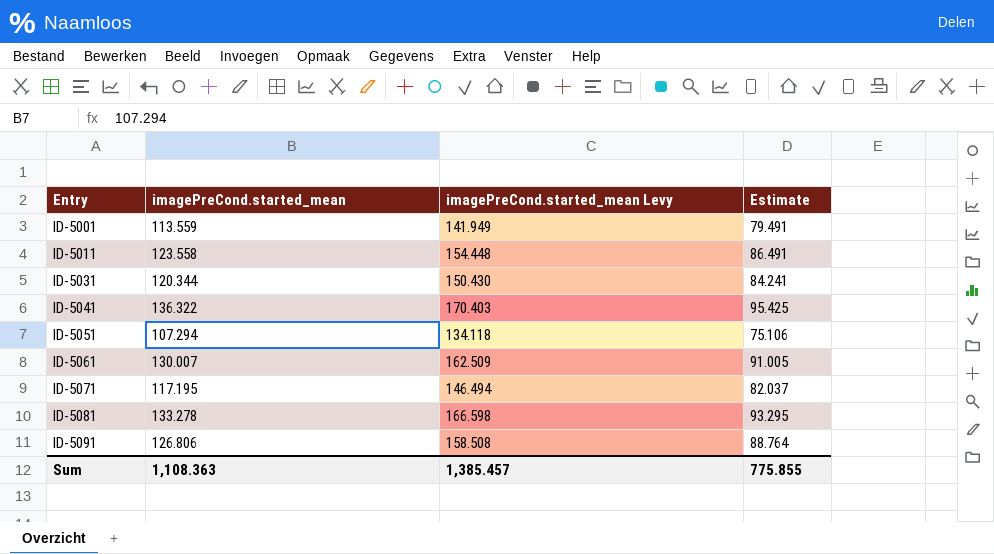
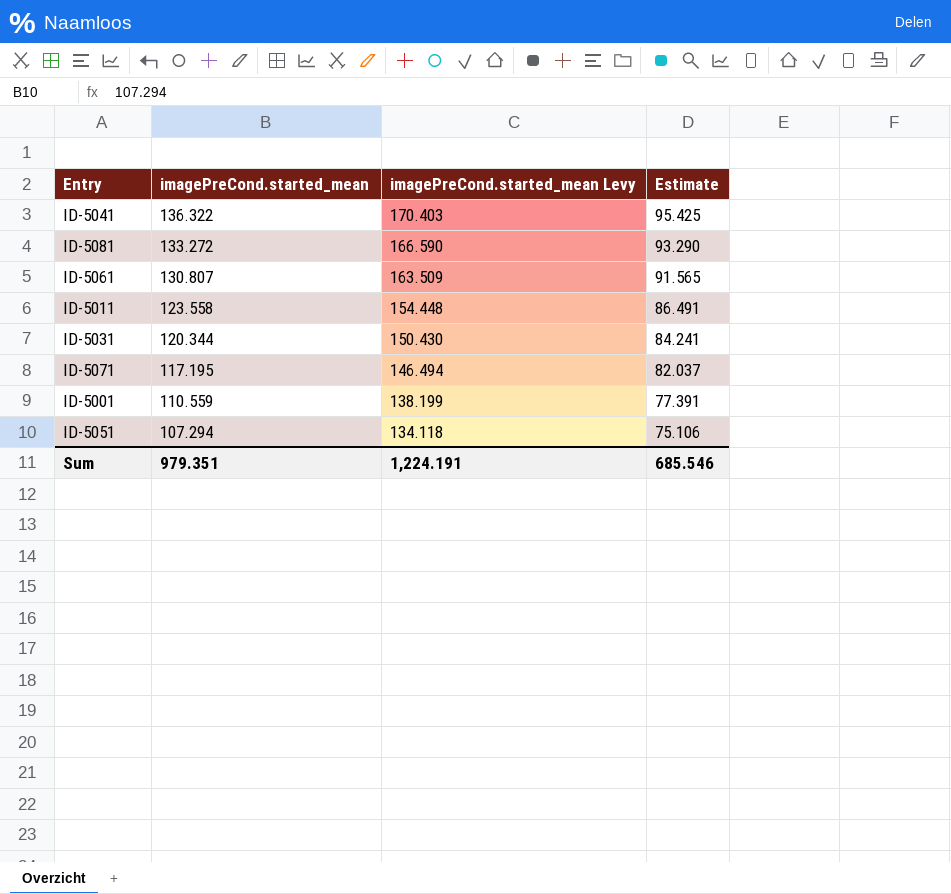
row order: Entry ascending -> imagePreCond.started_mean descending
row ID-5091: 126.806 | 158.508 | 88.764 -> none
ID-5081 | imagePreCond.started_mean: 133.278 -> 133.272
ID-5081 | imagePreCond.started_mean Levy: 166.598 -> 166.590
ID-5081 | Estimate: 93.295 -> 93.290
ID-5061 | imagePreCond.started_mean: 130.007 -> 130.807
ID-5061 | imagePreCond.started_mean Levy: 162.509 -> 163.509
ID-5061 | Estimate: 91.005 -> 91.565
ID-5001 | imagePreCond.started_mean: 113.559 -> 110.559
ID-5001 | imagePreCond.started_mean Levy: 141.949 -> 138.199
ID-5001 | Estimate: 79.491 -> 77.391
Sum | imagePreCond.started_mean: 1,108.363 -> 979.351
Sum | imagePreCond.started_mean Levy: 1,385.457 -> 1,224.191
Sum | Estimate: 775.855 -> 685.546

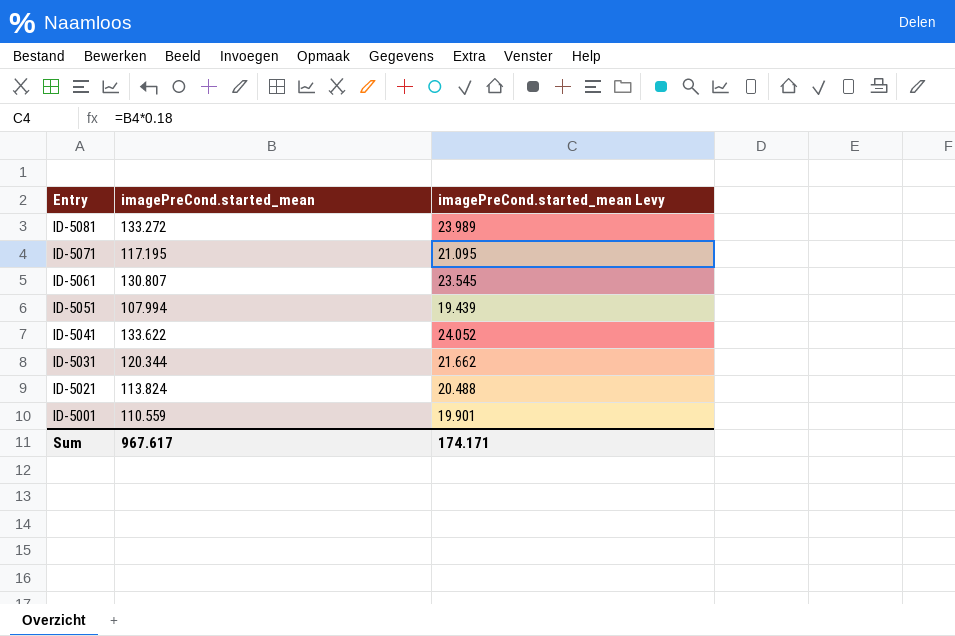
row order: imagePreCond.started_mean descending -> Entry descending
column Estimate | formula: [imagePreCond.started_mean] * 0.7 -> none
column imagePreCond.started_mean Levy | formula: [imagePreCond.started_mean] * 1.25 -> [imagePreCond.started_mean] * 0.18
row ID-5011: 123.558 | 154.448 | 86.491 -> none
ID-5051 | imagePreCond.started_mean: 107.294 -> 107.994
ID-5041 | imagePreCond.started_mean: 136.322 -> 133.622
row ID-5021: none -> 113.824 | 20.488
Sum | imagePreCond.started_mean: 979.351 -> 967.617
Sum | imagePreCond.started_mean Levy: 1,224.191 -> 174.171

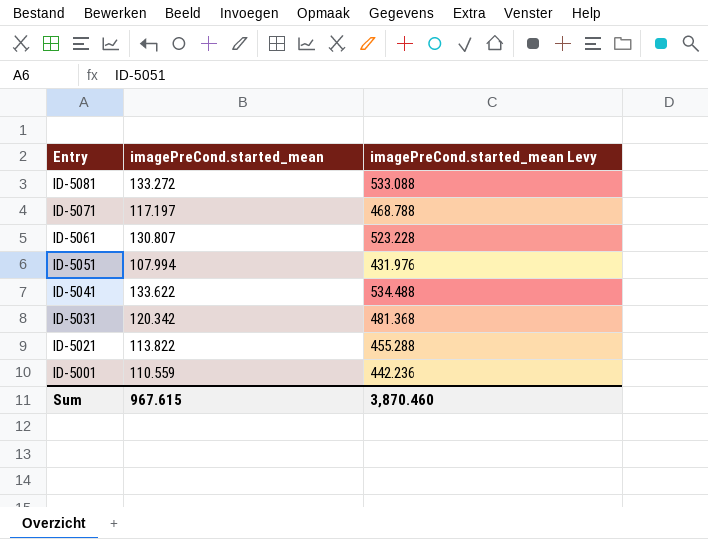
column imagePreCond.started_mean Levy | formula: [imagePreCond.started_mean] * 0.18 -> [imagePreCond.started_mean] * 4
ID-5071 | imagePreCond.started_mean: 117.195 -> 117.197
ID-5031 | imagePreCond.started_mean: 120.344 -> 120.342
ID-5021 | imagePreCond.started_mean: 113.824 -> 113.822
Sum | imagePreCond.started_mean: 967.617 -> 967.615
Sum | imagePreCond.started_mean Levy: 174.171 -> 3,870.460

